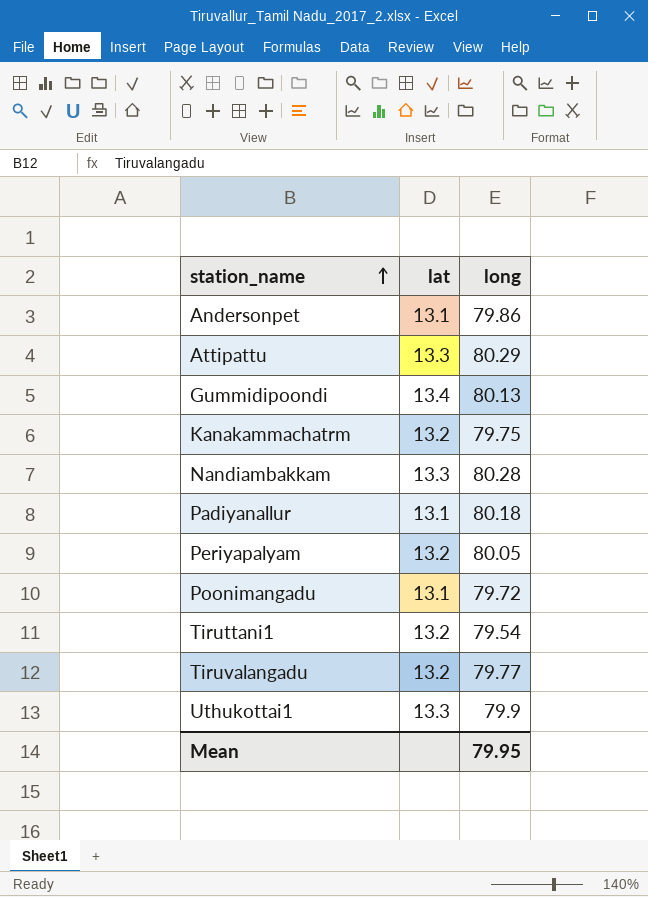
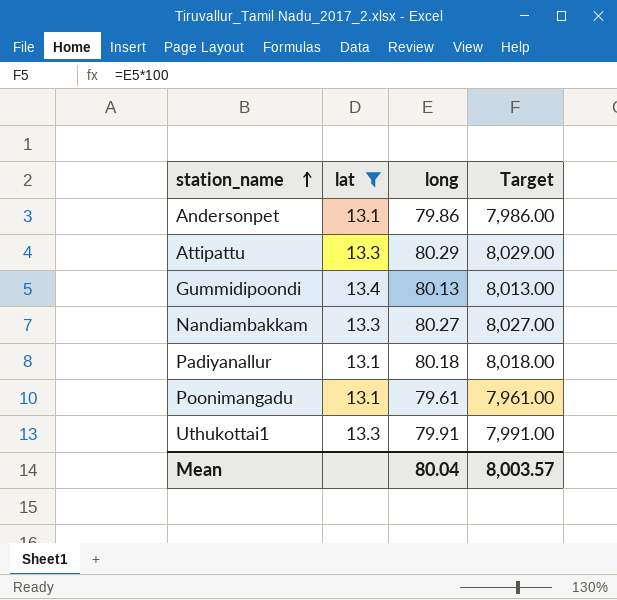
filter: none -> lat != 13.2
column Target | formula: none -> [long] * 100
Nandiambakkam | long: 80.28 -> 80.27
Poonimangadu | long: 79.72 -> 79.61
Uthukottai1 | long: 79.9 -> 79.91
Mean | long: 79.95 -> 80.04

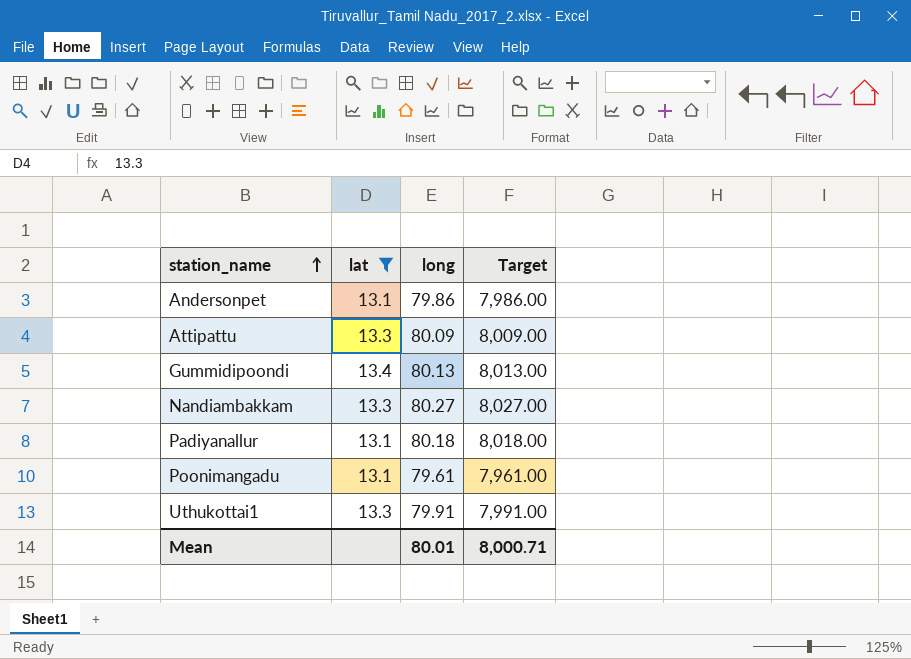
Attipattu | long: 80.29 -> 80.09
Attipattu | Target: 8,029.00 -> 8,009.00
Mean | long: 80.04 -> 80.01
Mean | Target: 8,003.57 -> 8,000.71

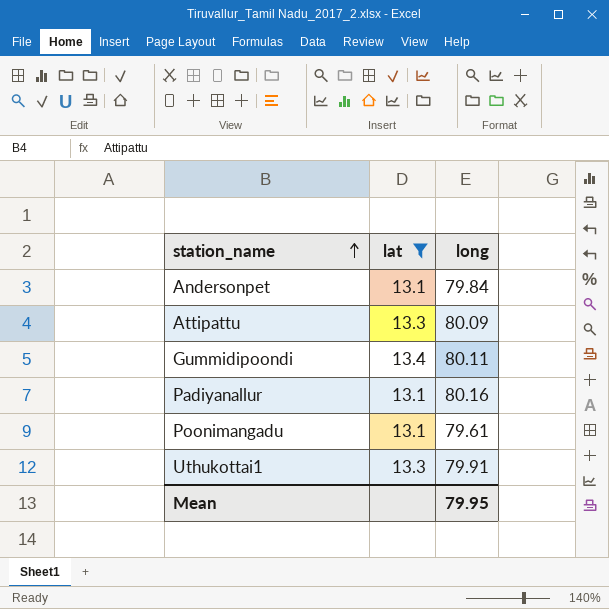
column Target | formula: [long] * 100 -> none
row Nandiambakkam: 13.3 | 80.27 | 8,027.00 -> none
Andersonpet | long: 79.86 -> 79.84
Gummidipoondi | long: 80.13 -> 80.11
Padiyanallur | long: 80.18 -> 80.16
Mean | long: 80.01 -> 79.95

